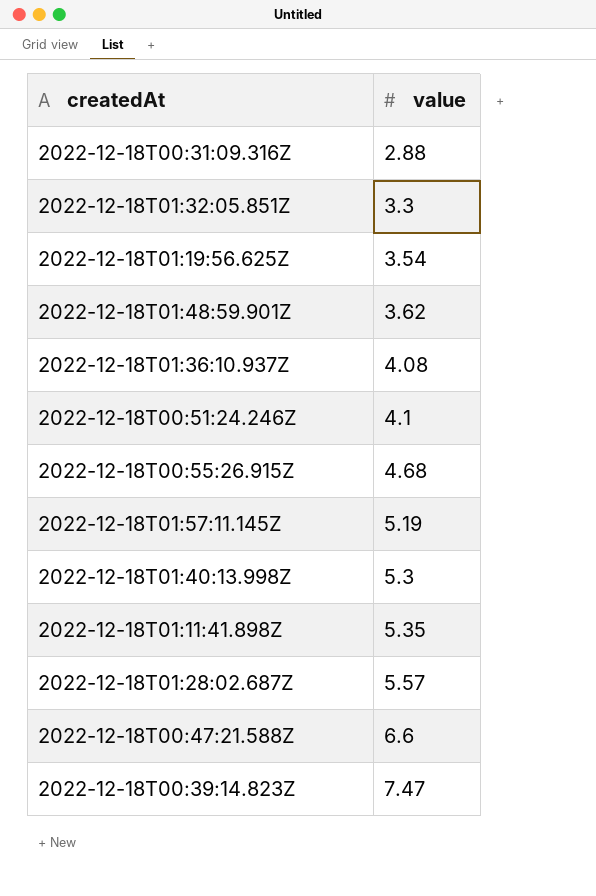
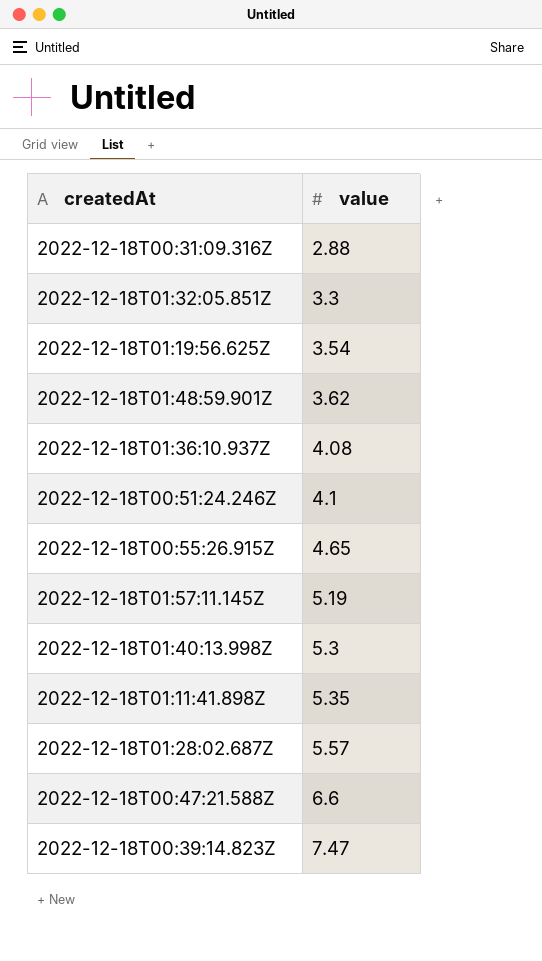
2022-12-18T00:55:26.915Z | value: 4.68 -> 4.65

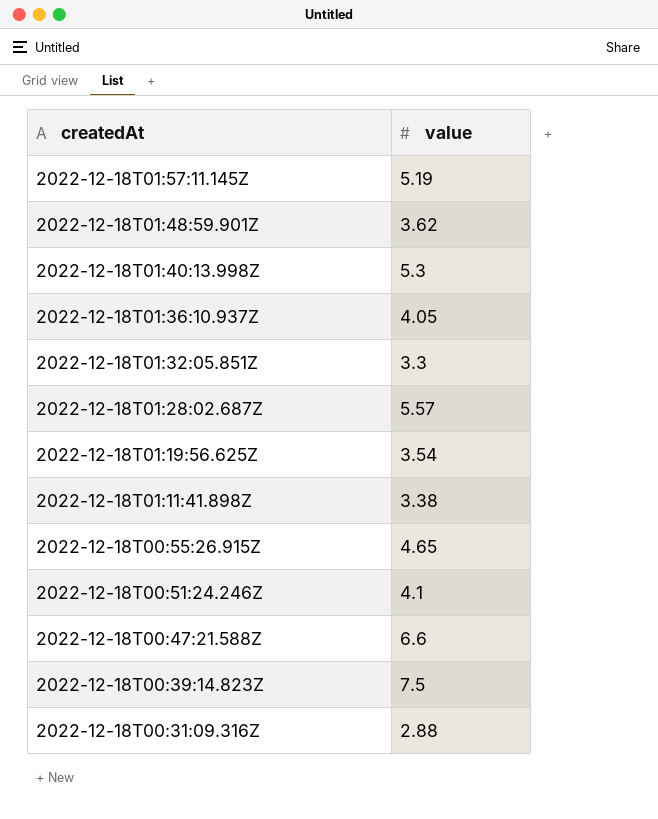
row order: value ascending -> createdAt descending
2022-12-18T01:36:10.937Z | value: 4.08 -> 4.05
2022-12-18T01:11:41.898Z | value: 5.35 -> 3.38
2022-12-18T00:39:14.823Z | value: 7.47 -> 7.5

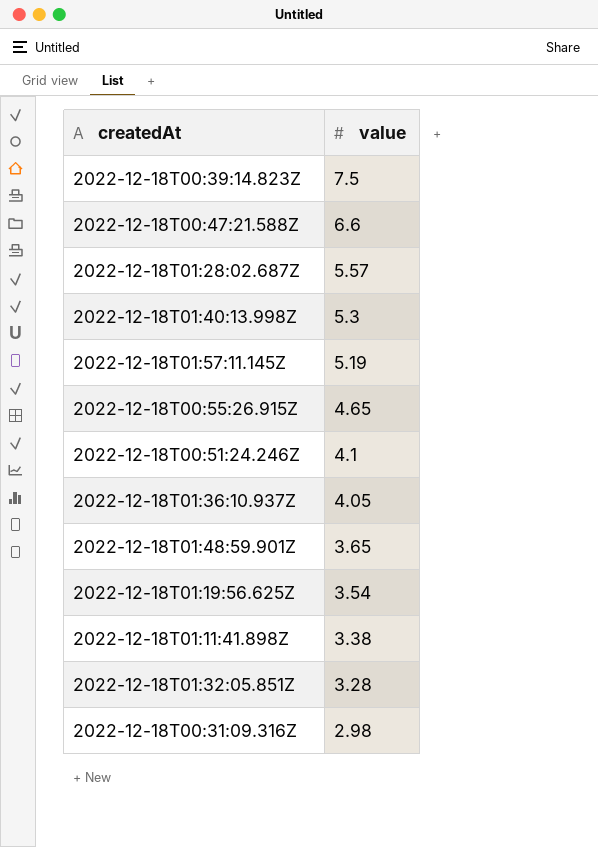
row order: createdAt descending -> value descending
2022-12-18T01:48:59.901Z | value: 3.62 -> 3.65
2022-12-18T01:32:05.851Z | value: 3.3 -> 3.28
2022-12-18T00:31:09.316Z | value: 2.88 -> 2.98

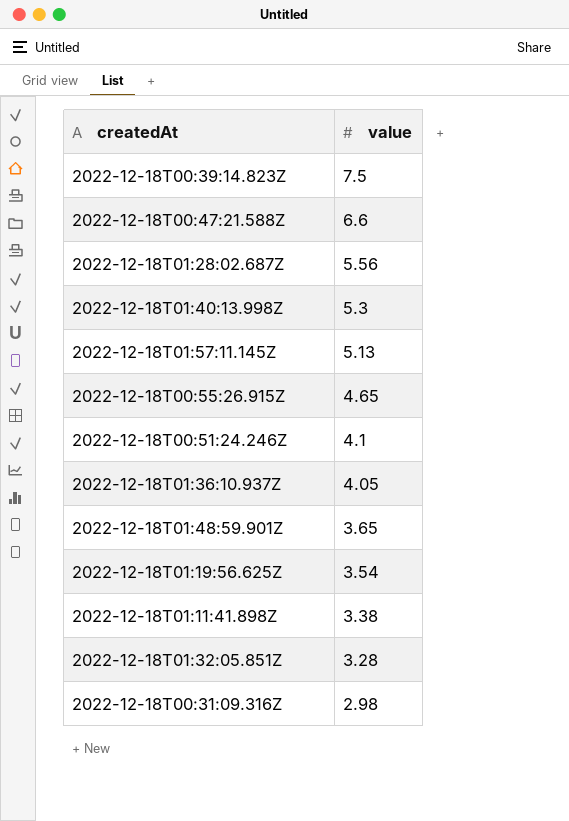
2022-12-18T01:28:02.687Z | value: 5.57 -> 5.56
2022-12-18T01:57:11.145Z | value: 5.19 -> 5.13

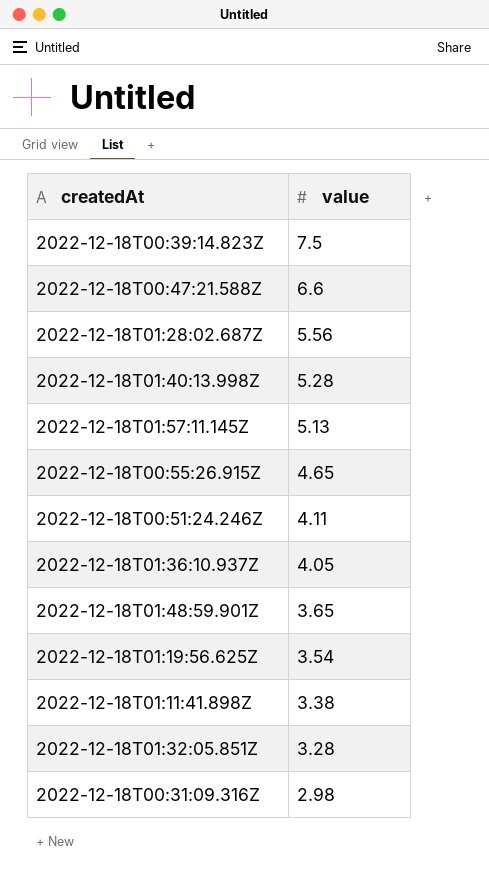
2022-12-18T01:40:13.998Z | value: 5.3 -> 5.28
2022-12-18T00:51:24.246Z | value: 4.1 -> 4.11

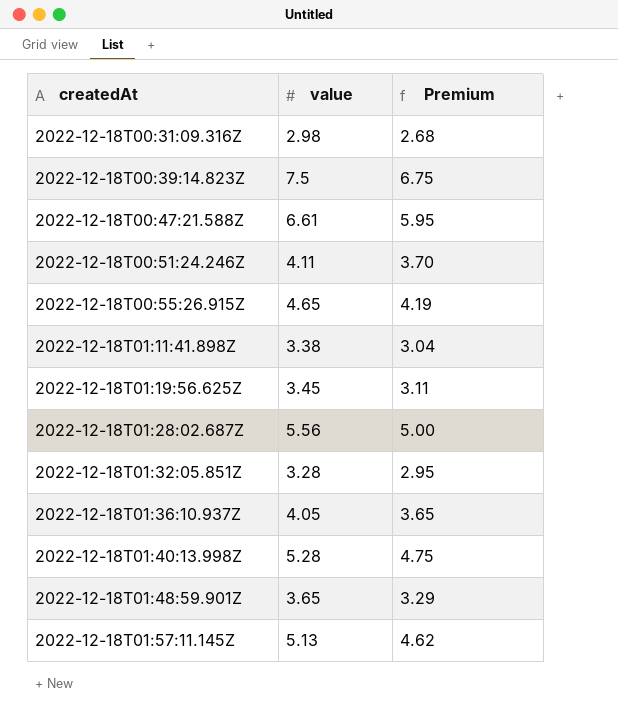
row order: value descending -> createdAt ascending
column Premium | formula: none -> [value] * 0.9
2022-12-18T00:47:21.588Z | value: 6.6 -> 6.61
2022-12-18T01:19:56.625Z | value: 3.54 -> 3.45

